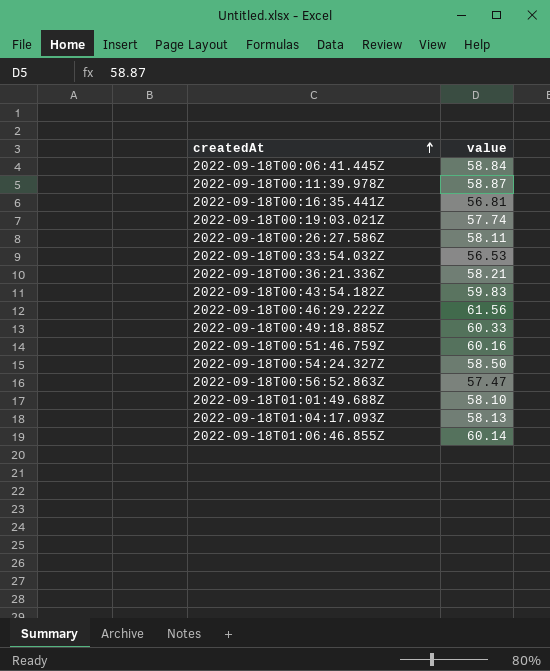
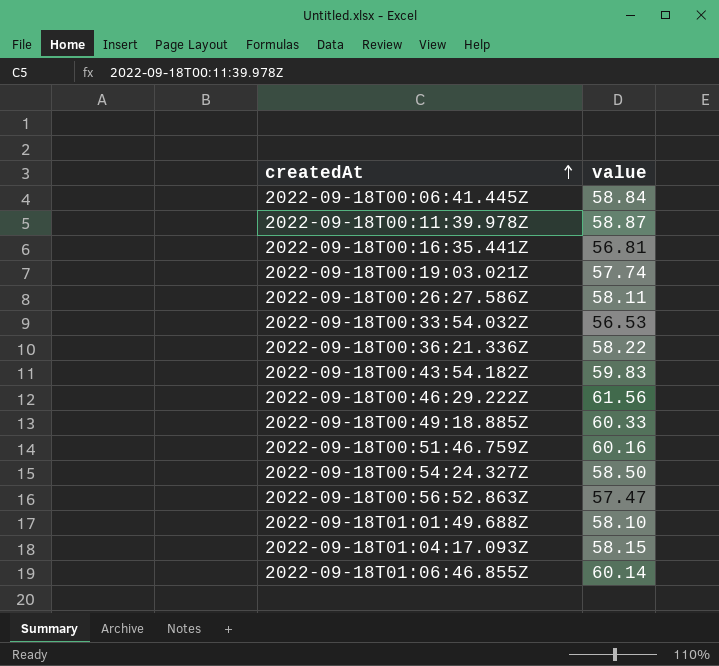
2022-09-18T00:36:21.336Z | value: 58.21 -> 58.22
2022-09-18T01:04:17.093Z | value: 58.13 -> 58.15

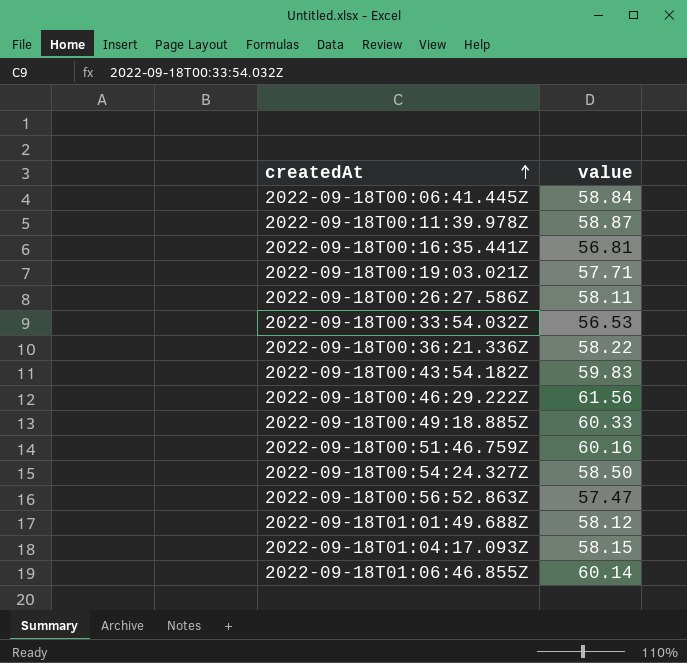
2022-09-18T00:19:03.021Z | value: 57.74 -> 57.71
2022-09-18T01:01:49.688Z | value: 58.10 -> 58.12

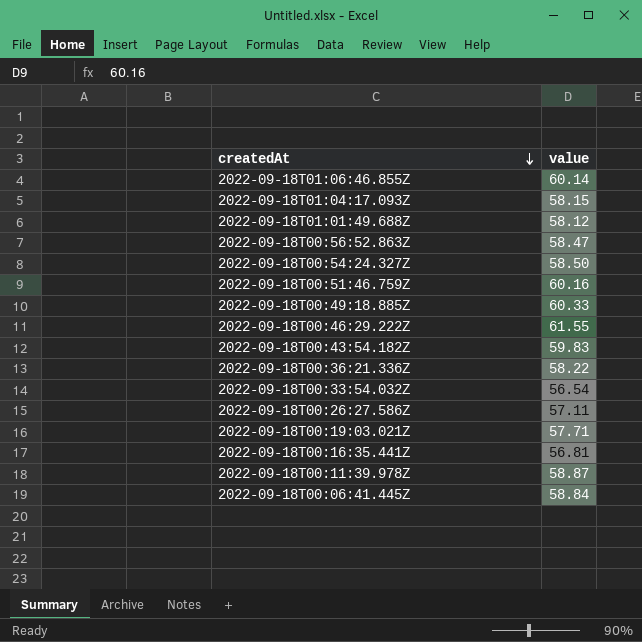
row order: createdAt ascending -> createdAt descending
2022-09-18T00:56:52.863Z | value: 57.47 -> 58.47
2022-09-18T00:46:29.222Z | value: 61.56 -> 61.55
2022-09-18T00:33:54.032Z | value: 56.53 -> 56.54
2022-09-18T00:26:27.586Z | value: 58.11 -> 57.11

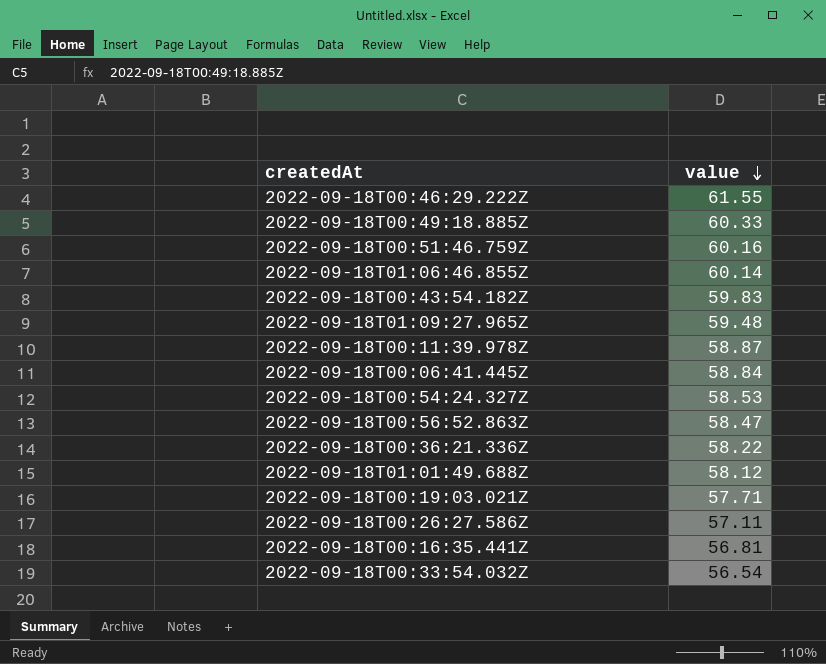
row order: createdAt descending -> value descending
row 2022-09-18T01:04:17.093Z: 58.15 -> none
row 2022-09-18T01:09:27.965Z: none -> 59.48
2022-09-18T00:54:24.327Z | value: 58.50 -> 58.53

